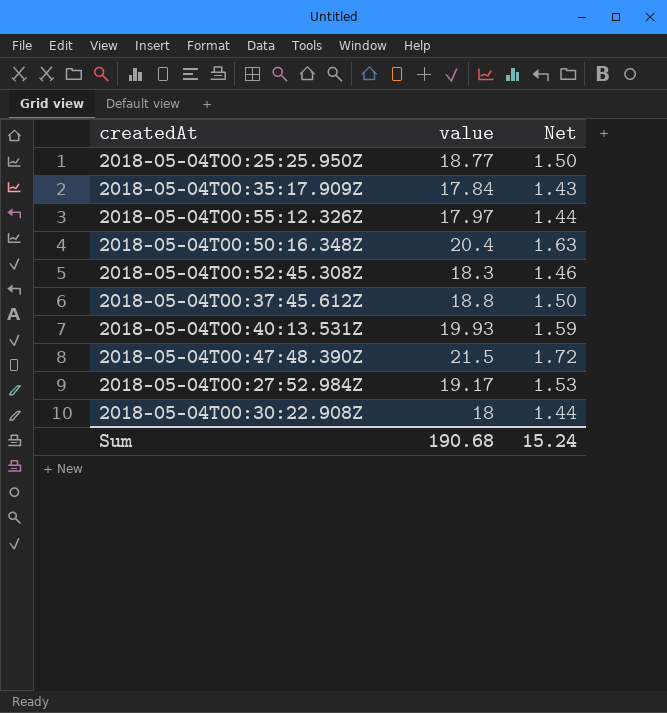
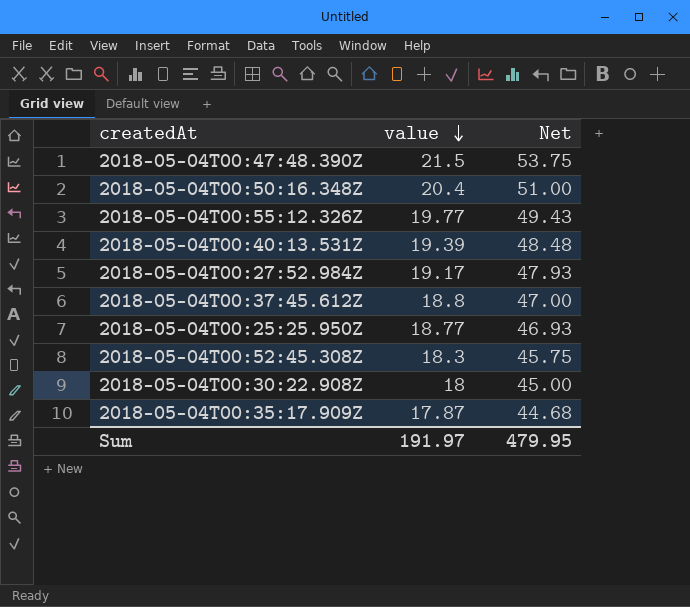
row order: none -> value descending
column Net | formula: [value] * 0.08 -> [value] * 2.5
2018-05-04T00:55:12.326Z | value: 17.97 -> 19.77
2018-05-04T00:40:13.531Z | value: 19.93 -> 19.39
2018-05-04T00:35:17.909Z | value: 17.84 -> 17.87
Sum | value: 190.68 -> 191.97
Sum | Net: 15.24 -> 479.95

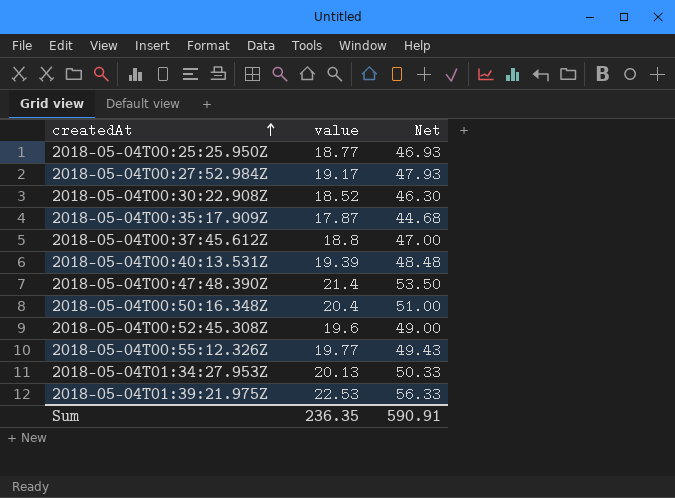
row order: value descending -> createdAt ascending
2018-05-04T00:30:22.908Z | value: 18 -> 18.52
2018-05-04T00:30:22.908Z | Net: 45.00 -> 46.30
2018-05-04T00:47:48.390Z | value: 21.5 -> 21.4
2018-05-04T00:47:48.390Z | Net: 53.75 -> 53.50
2018-05-04T00:52:45.308Z | value: 18.3 -> 19.6
2018-05-04T00:52:45.308Z | Net: 45.75 -> 49.00
row 2018-05-04T01:34:27.953Z: none -> 20.13 | 50.33
row 2018-05-04T01:39:21.975Z: none -> 22.53 | 56.33
Sum | value: 191.97 -> 236.35
Sum | Net: 479.95 -> 590.91

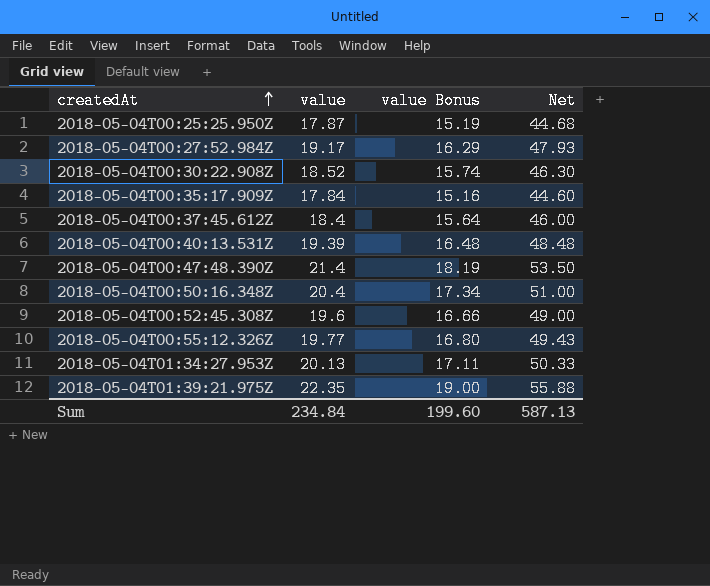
column value Bonus | formula: none -> [value] * 0.85
2018-05-04T00:25:25.950Z | value: 18.77 -> 17.87
2018-05-04T00:25:25.950Z | Net: 46.93 -> 44.68
2018-05-04T00:35:17.909Z | value: 17.87 -> 17.84
2018-05-04T00:35:17.909Z | Net: 44.68 -> 44.60
2018-05-04T00:37:45.612Z | value: 18.8 -> 18.4
2018-05-04T00:37:45.612Z | Net: 47.00 -> 46.00
2018-05-04T01:39:21.975Z | value: 22.53 -> 22.35
2018-05-04T01:39:21.975Z | Net: 56.33 -> 55.88
Sum | value: 236.35 -> 234.84
Sum | Net: 590.91 -> 587.13

